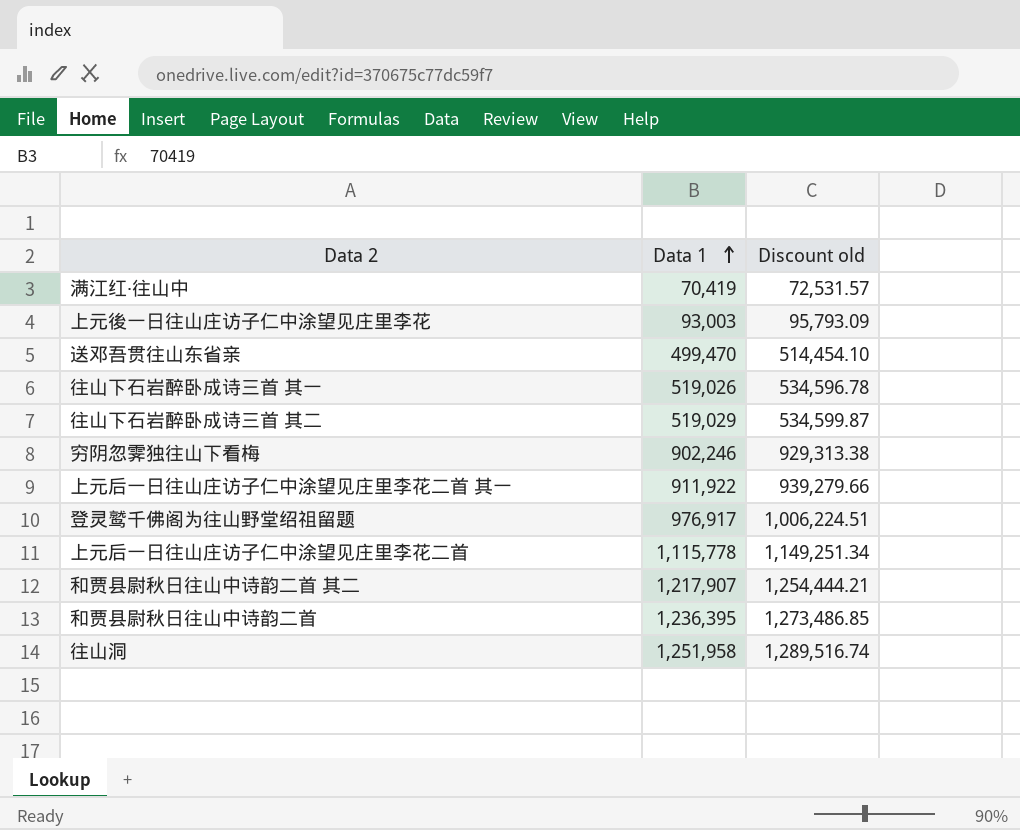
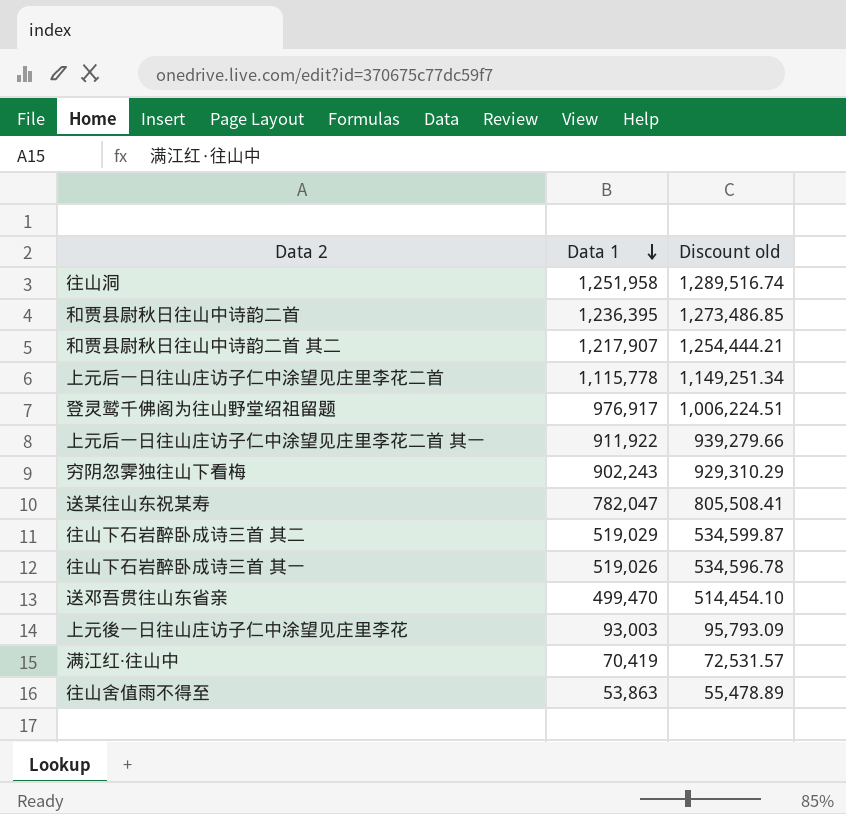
row order: Data 1 ascending -> Data 1 descending
穷阴忽霁独往山下看梅 | Data 1: 902,246 -> 902,243
穷阴忽霁独往山下看梅 | Discount old: 929,313.38 -> 929,310.29
row 送某往山东祝某寿: none -> 782,047 | 805,508.41
row 往山舍值雨不得至: none -> 53,863 | 55,478.89

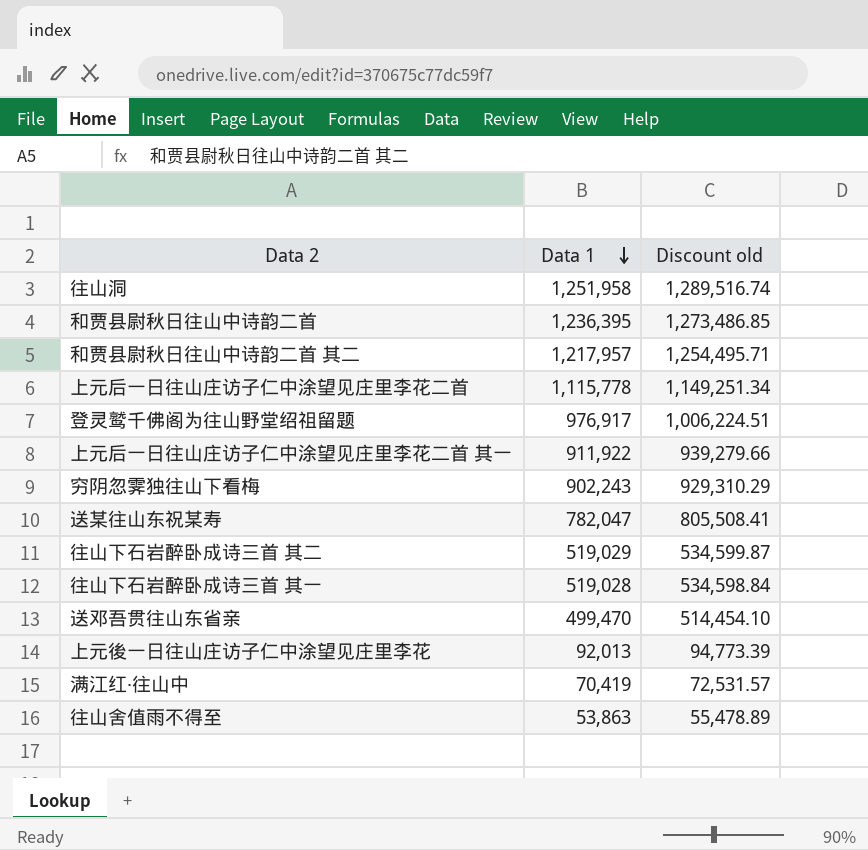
和贾县尉秋日往山中诗韵二首 其二 | Data 1: 1,217,907 -> 1,217,957
和贾县尉秋日往山中诗韵二首 其二 | Discount old: 1,254,444.21 -> 1,254,495.71
往山下石岩醉卧成诗三首 其一 | Data 1: 519,026 -> 519,028
往山下石岩醉卧成诗三首 其一 | Discount old: 534,596.78 -> 534,598.84
上元後一日往山庄访子仁中涂望见庄里李花 | Data 1: 93,003 -> 92,013
上元後一日往山庄访子仁中涂望见庄里李花 | Discount old: 95,793.09 -> 94,773.39

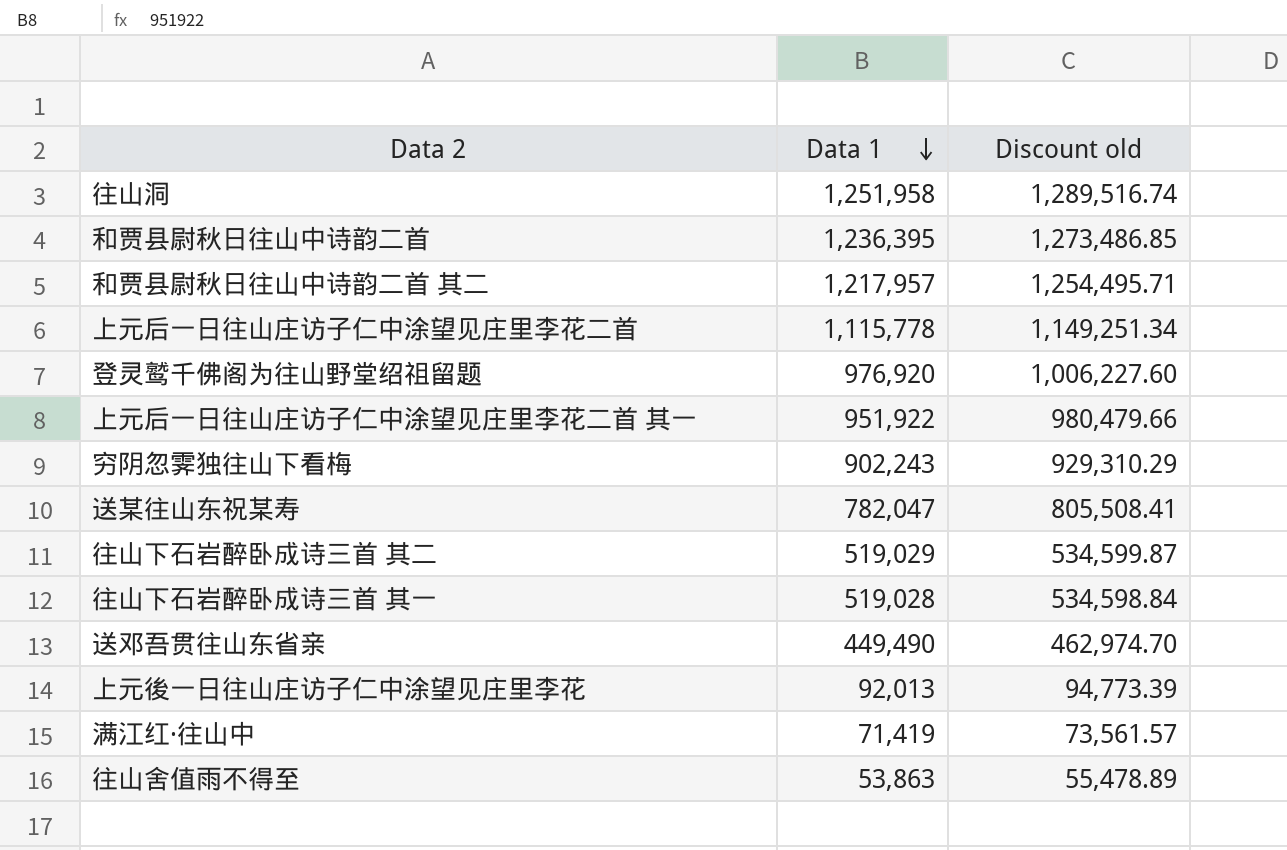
登灵鹫千佛阁为往山野堂绍祖留题 | Data 1: 976,917 -> 976,920
登灵鹫千佛阁为往山野堂绍祖留题 | Discount old: 1,006,224.51 -> 1,006,227.60
上元后一日往山庄访子仁中涂望见庄里李花二首 其一 | Data 1: 911,922 -> 951,922
上元后一日往山庄访子仁中涂望见庄里李花二首 其一 | Discount old: 939,279.66 -> 980,479.66
送邓吾贯往山东省亲 | Data 1: 499,470 -> 449,490
送邓吾贯往山东省亲 | Discount old: 514,454.10 -> 462,974.70
满江红·往山中 | Data 1: 70,419 -> 71,419
满江红·往山中 | Discount old: 72,531.57 -> 73,561.57

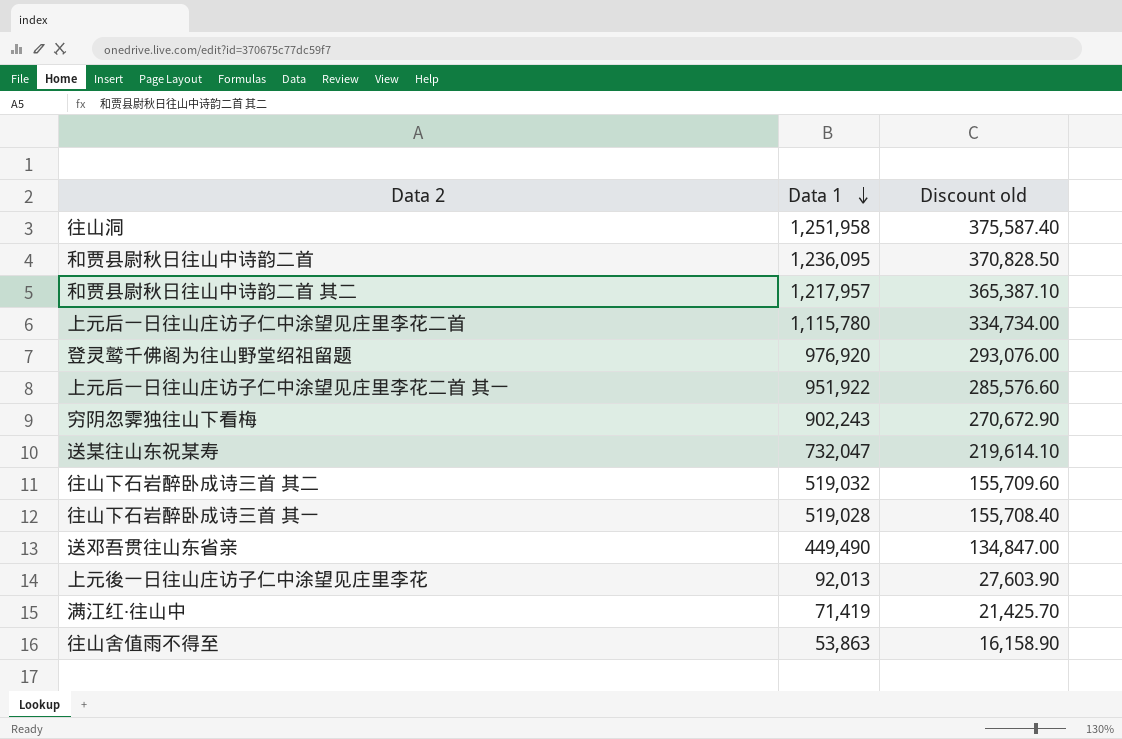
column Discount old | formula: [Data 1] * 1.03 -> [Data 1] * 0.3
和贾县尉秋日往山中诗韵二首 | Data 1: 1,236,395 -> 1,236,095
上元后一日往山庄访子仁中涂望见庄里李花二首 | Data 1: 1,115,778 -> 1,115,780
送某往山东祝某寿 | Data 1: 782,047 -> 732,047
往山下石岩醉卧成诗三首 其二 | Data 1: 519,029 -> 519,032

